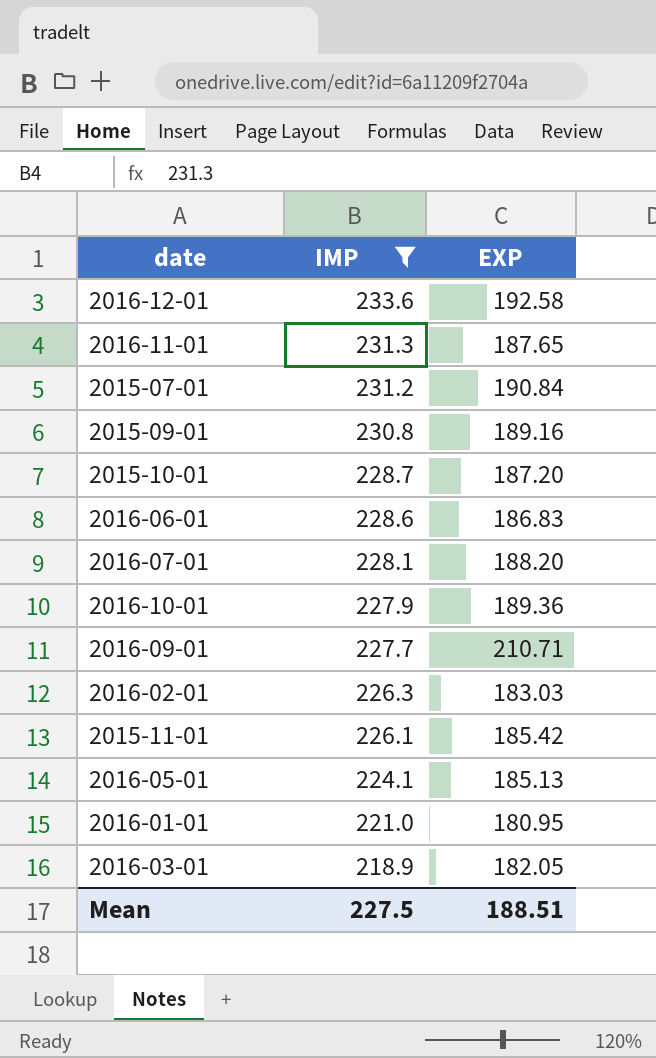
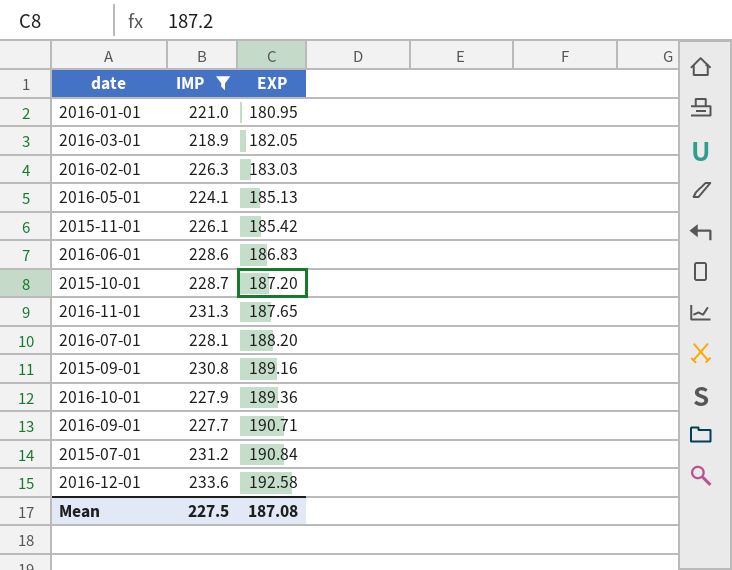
row order: IMP descending -> EXP ascending
2016-09-01 | EXP: 210.71 -> 190.71
Mean | EXP: 188.51 -> 187.08

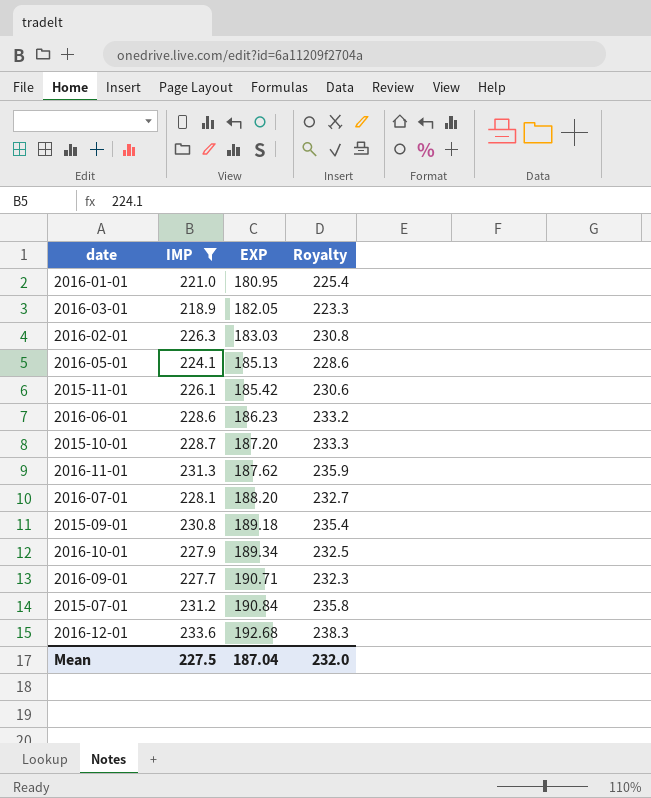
column Royalty | formula: none -> [IMP] * 1.02
2016-06-01 | EXP: 186.83 -> 186.23
2016-11-01 | EXP: 187.65 -> 187.62
2015-09-01 | EXP: 189.16 -> 189.18
2016-10-01 | EXP: 189.36 -> 189.34
2016-12-01 | EXP: 192.58 -> 192.68
Mean | EXP: 187.08 -> 187.04

